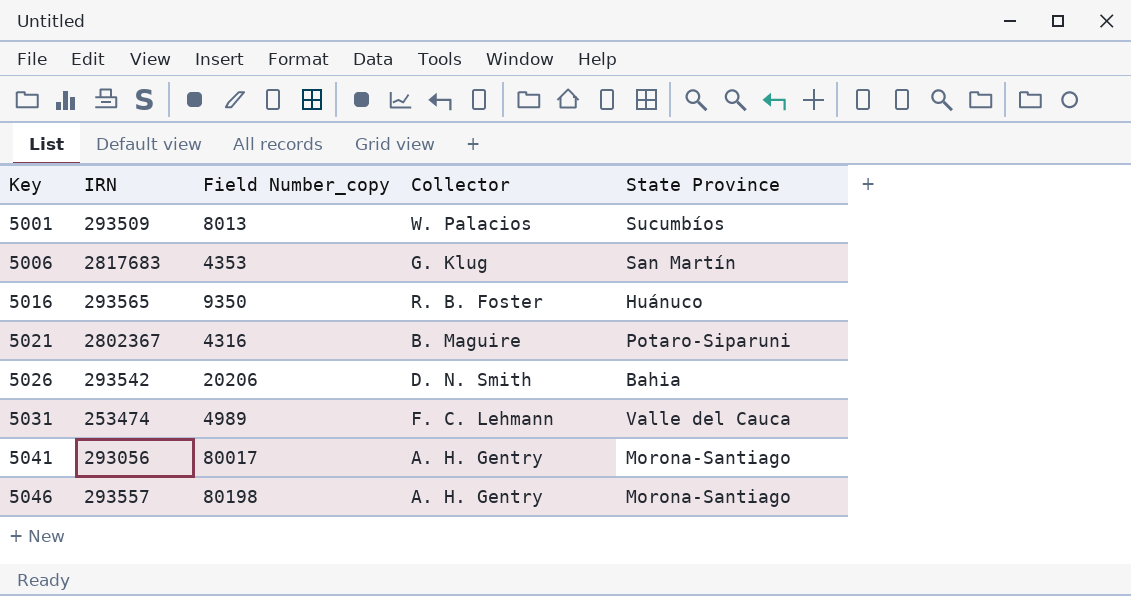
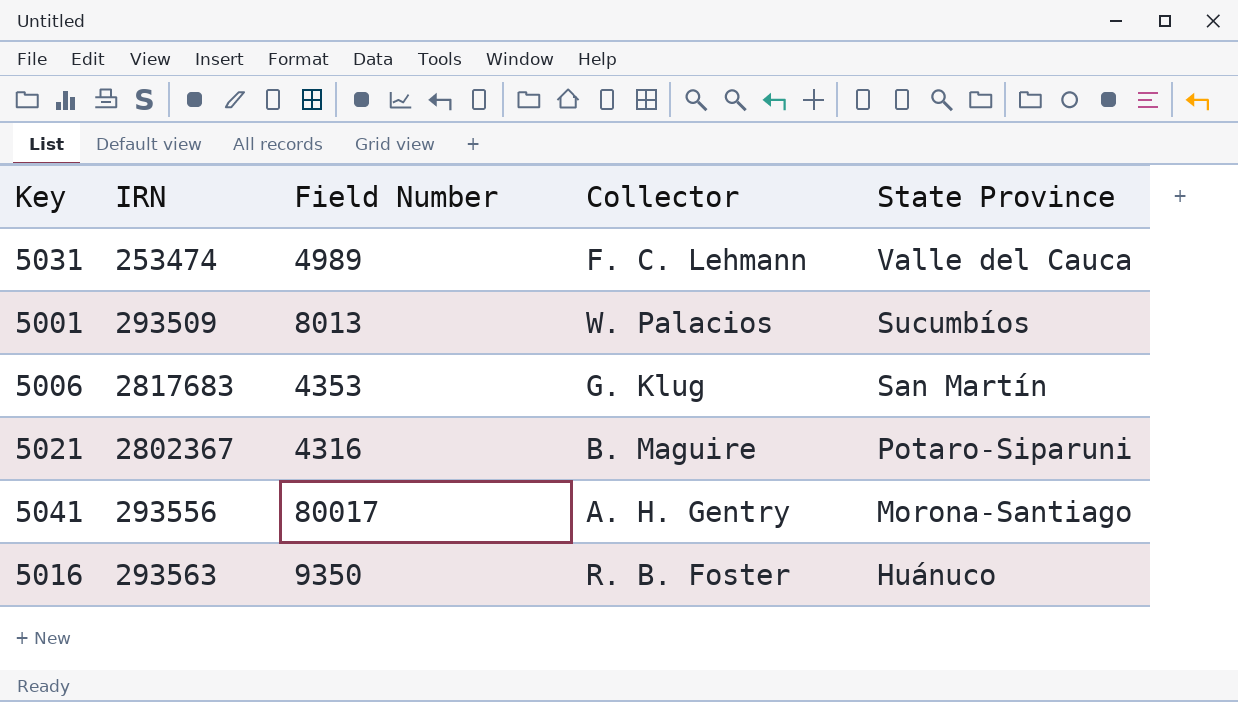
row order: Key ascending -> State Province descending
column name: Field Number_copy -> Field Number
row 5026: 293542 | 20206 | D. N. Smith | Bahia -> none
row 5046: 293557 | 80198 | A. H. Gentry | Morona-Santiago -> none
5041 | IRN: 293056 -> 293556
5016 | IRN: 293565 -> 293563

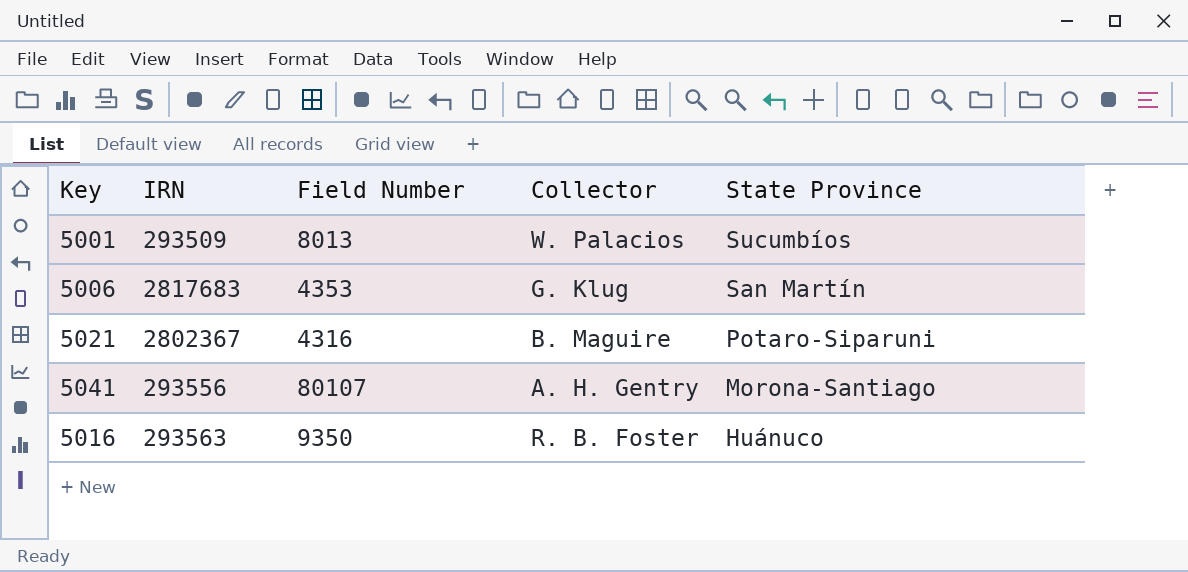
row 5031: 253474 | 4989 | F. C. Lehmann | Valle del Cauca -> none
5041 | Field Number: 80017 -> 80107

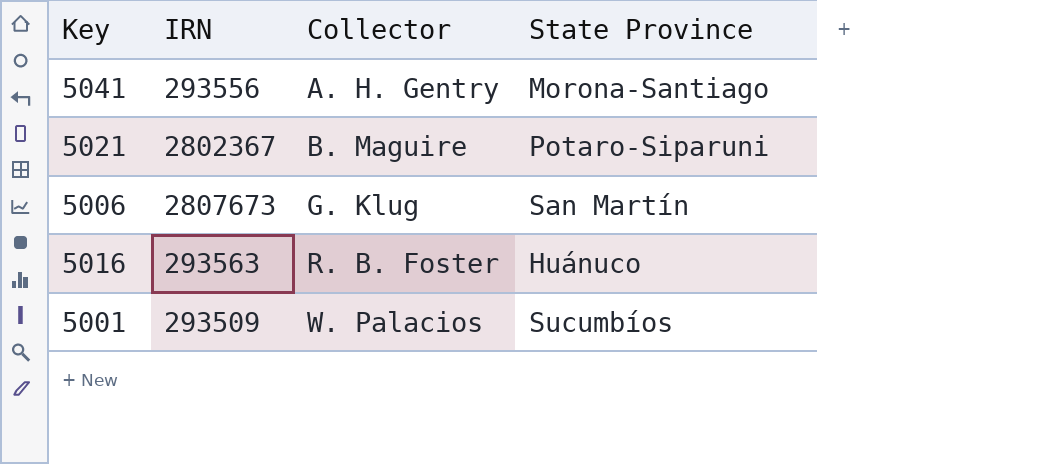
row order: State Province descending -> Collector ascending
column Field Number | position: 3 -> none
5006 | IRN: 2817683 -> 2807673

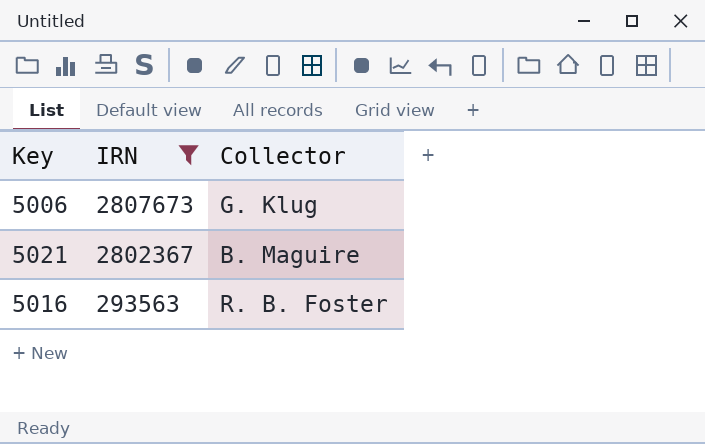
filter: none -> IRN >= 293563
row order: Collector ascending -> IRN descending
column State Province | position: 4 -> none

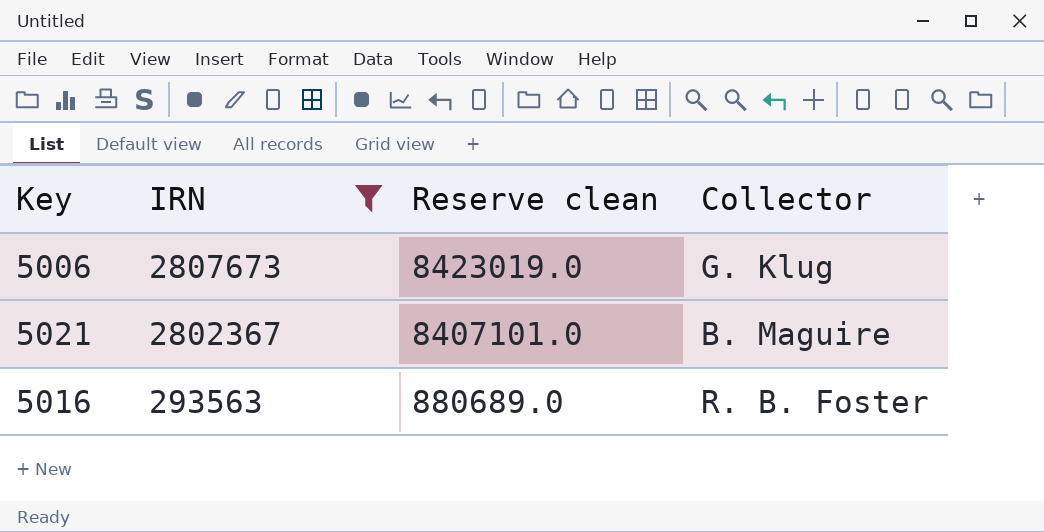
column Reserve clean | formula: none -> [IRN] * 3

